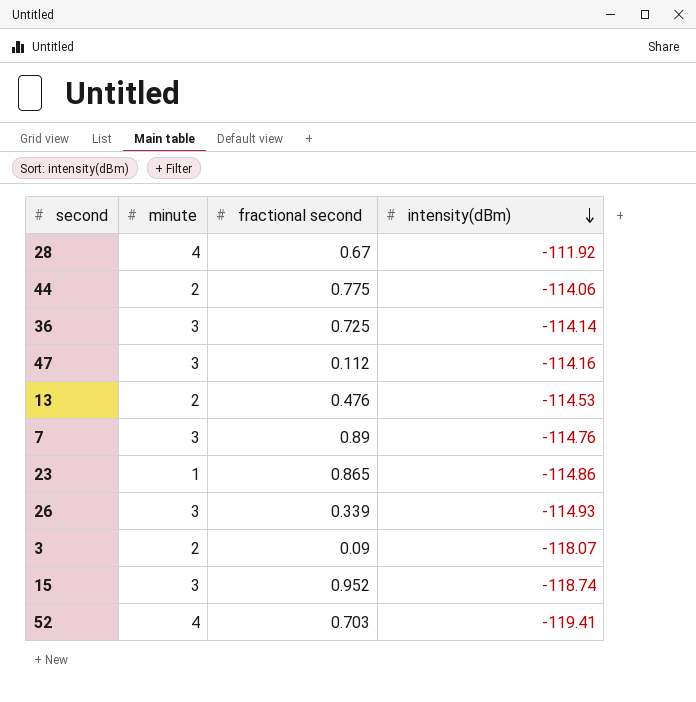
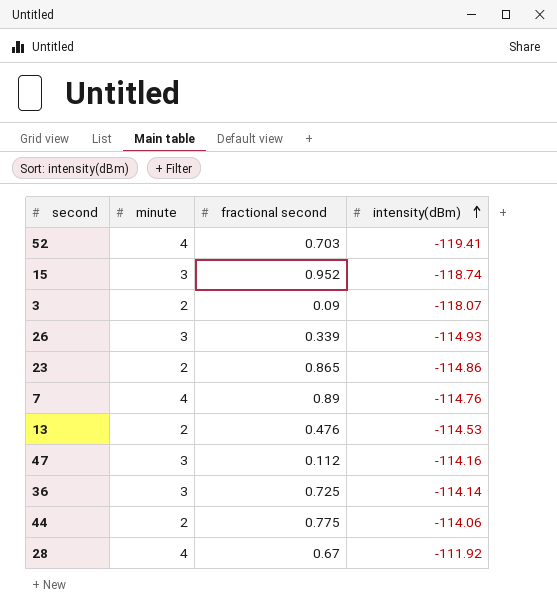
row order: intensity(dBm) descending -> intensity(dBm) ascending
23 | minute: 1 -> 2
7 | minute: 3 -> 4

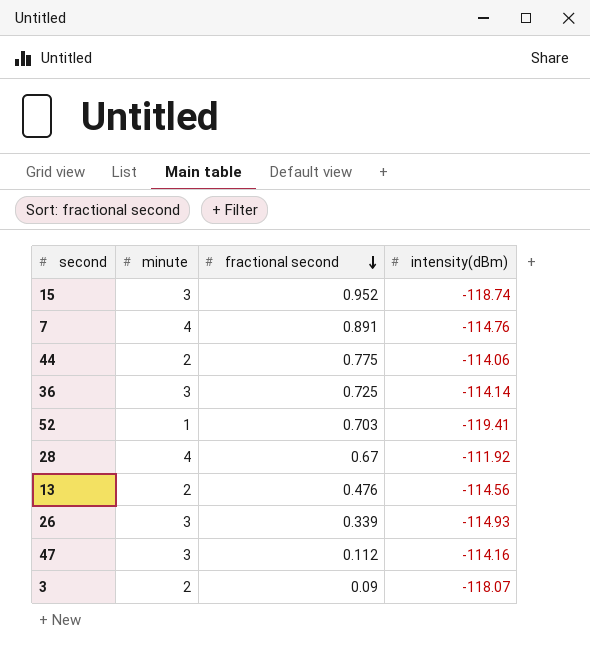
row order: intensity(dBm) ascending -> fractional second descending
row 23: 2 | 0.865 | -114.86 -> none
7 | fractional second: 0.89 -> 0.891
52 | minute: 4 -> 1
13 | intensity(dBm): -114.53 -> -114.56

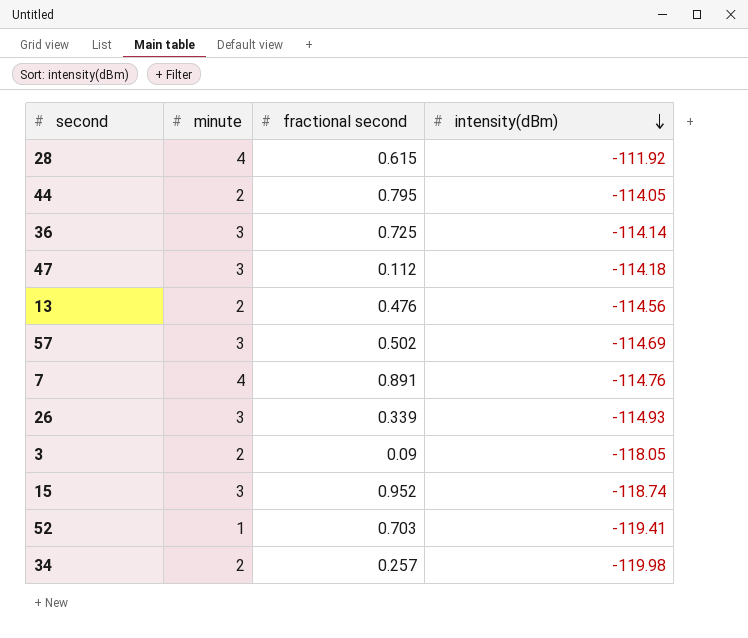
row order: fractional second descending -> intensity(dBm) descending
28 | fractional second: 0.67 -> 0.615
44 | fractional second: 0.775 -> 0.795
44 | intensity(dBm): -114.06 -> -114.05
47 | intensity(dBm): -114.16 -> -114.18
row 57: none -> 3 | 0.502 | -114.69
3 | intensity(dBm): -118.07 -> -118.05
row 34: none -> 2 | 0.257 | -119.98

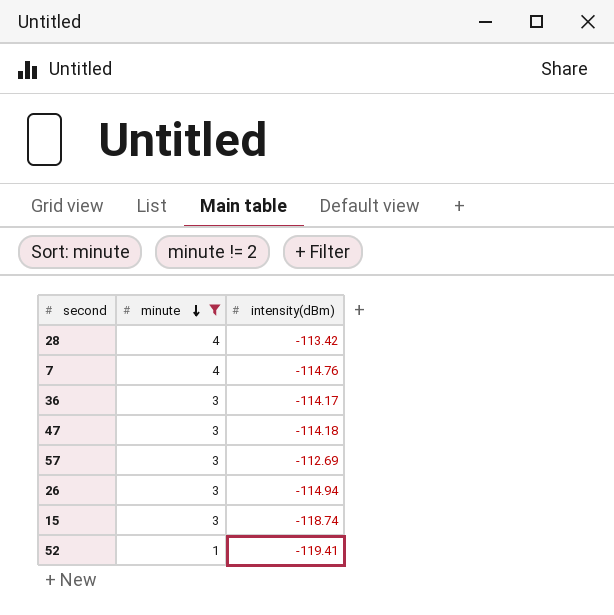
filter: none -> minute != 2
row order: intensity(dBm) descending -> minute descending
column fractional second | position: 3 -> none
28 | intensity(dBm): -111.92 -> -113.42
36 | intensity(dBm): -114.14 -> -114.17
57 | intensity(dBm): -114.69 -> -112.69
26 | intensity(dBm): -114.93 -> -114.94

